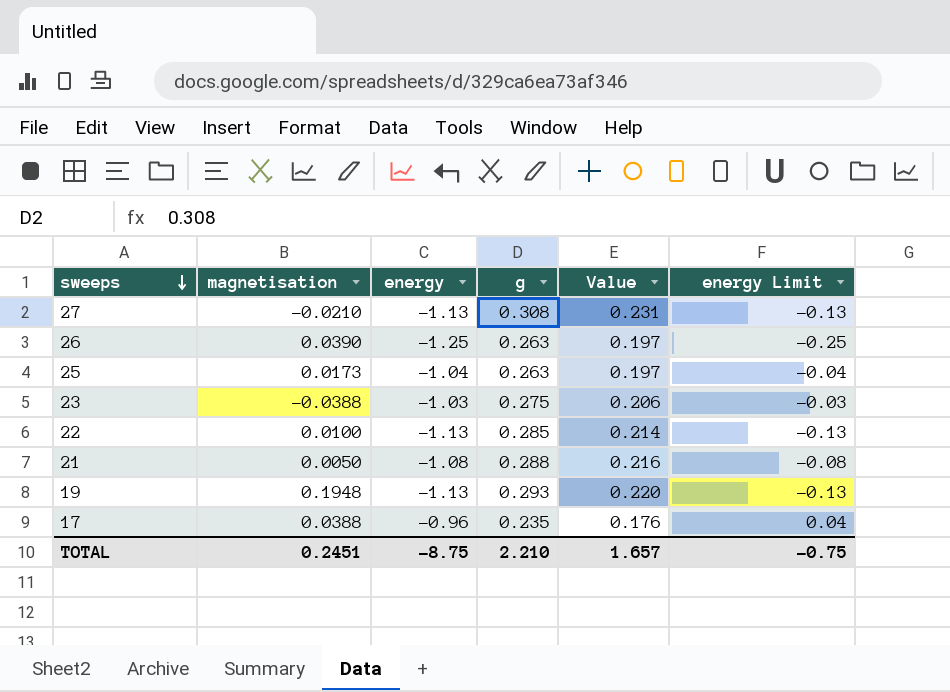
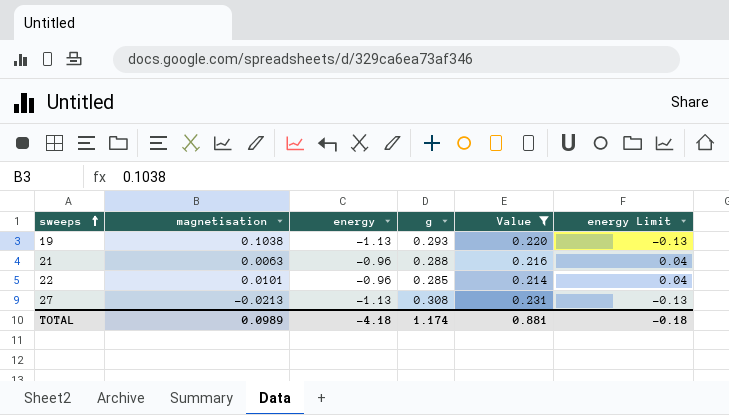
filter: none -> Value >= 0.214
row order: sweeps descending -> sweeps ascending
19 | magnetisation: 0.1948 -> 0.1038
21 | magnetisation: 0.0050 -> 0.0063
21 | energy: -1.08 -> -0.96
21 | energy Limit: -0.08 -> 0.04
22 | magnetisation: 0.0100 -> 0.0101
22 | energy: -1.13 -> -0.96
22 | energy Limit: -0.13 -> 0.04
27 | magnetisation: -0.0210 -> -0.0213
TOTAL | magnetisation: 0.2451 -> 0.0989
TOTAL | energy: -8.75 -> -4.18
TOTAL | g: 2.210 -> 1.174
TOTAL | Value: 1.657 -> 0.881
TOTAL | energy Limit: -0.75 -> -0.18

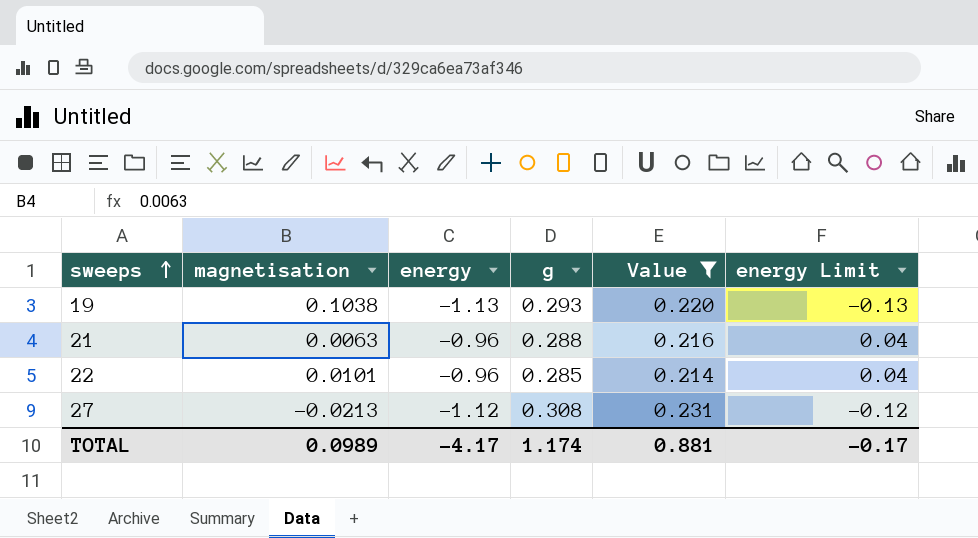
27 | energy: -1.13 -> -1.12
27 | energy Limit: -0.13 -> -0.12
TOTAL | energy: -4.18 -> -4.17
TOTAL | energy Limit: -0.18 -> -0.17

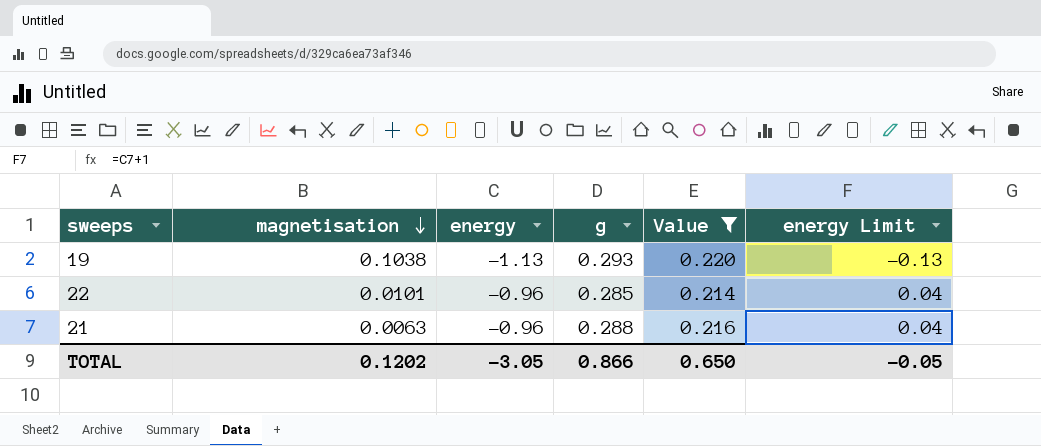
row order: sweeps ascending -> magnetisation descending
row 27: -0.0213 | -1.12 | 0.308 | 0.231 | -0.12 -> none
TOTAL | magnetisation: 0.0989 -> 0.1202
TOTAL | energy: -4.17 -> -3.05
TOTAL | g: 1.174 -> 0.866
TOTAL | Value: 0.881 -> 0.650
TOTAL | energy Limit: -0.17 -> -0.05

